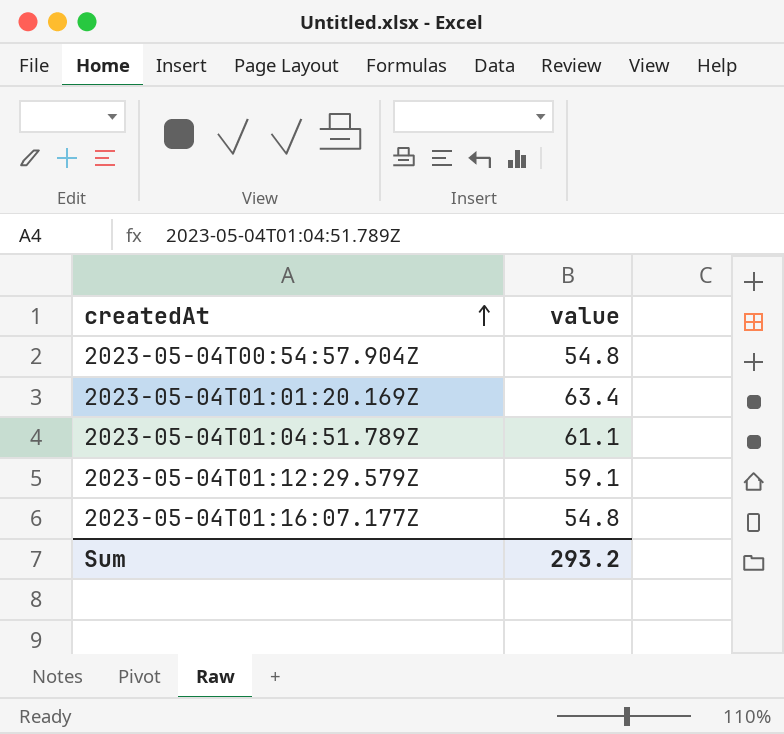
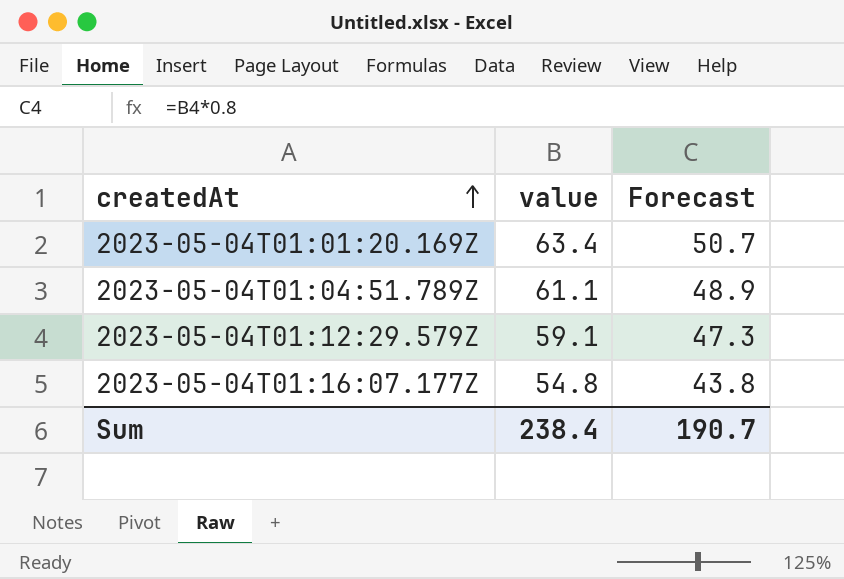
column Forecast | formula: none -> [value] * 0.8
row 2023-05-04T00:54:57.904Z: 54.8 -> none
Sum | value: 293.2 -> 238.4

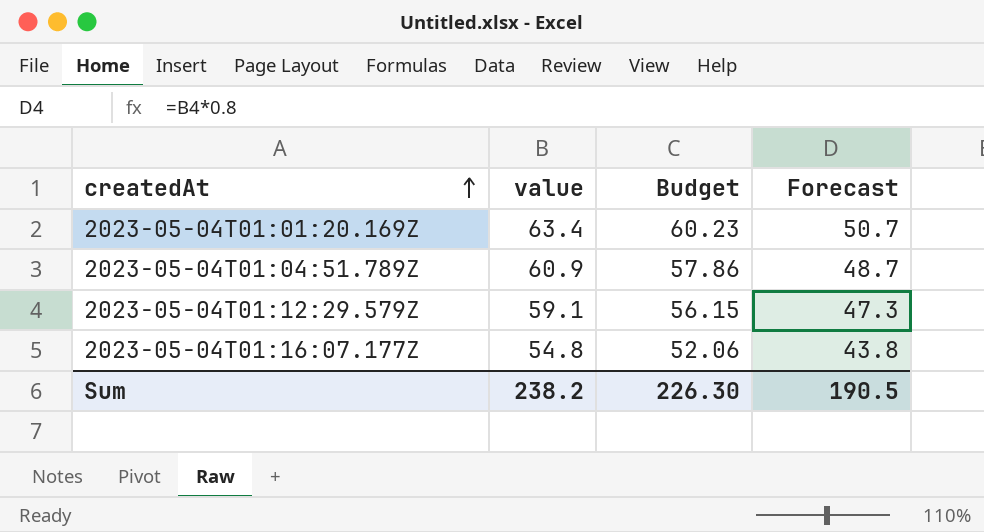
column Budget | formula: none -> [value] * 0.95
2023-05-04T01:04:51.789Z | value: 61.1 -> 60.9
2023-05-04T01:04:51.789Z | Forecast: 48.9 -> 48.7
Sum | value: 238.4 -> 238.2
Sum | Forecast: 190.7 -> 190.5

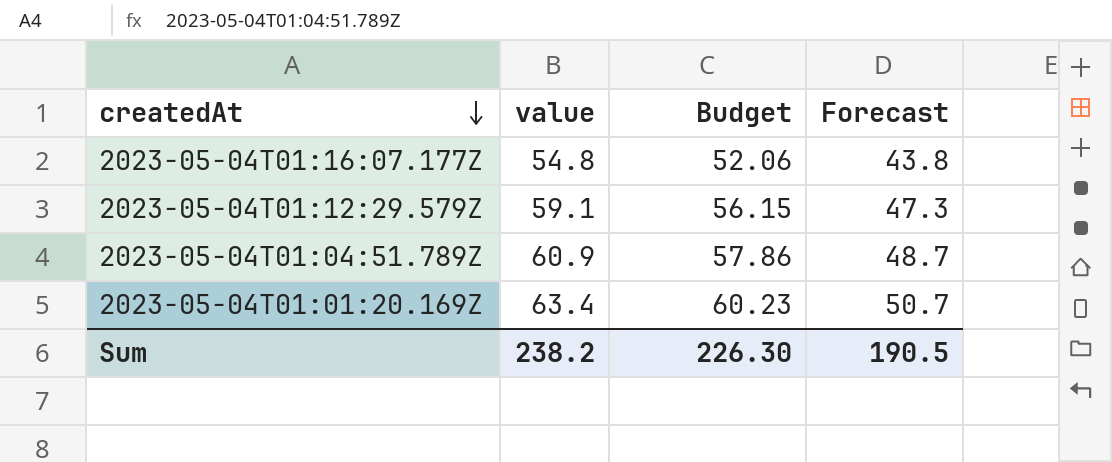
row order: createdAt ascending -> createdAt descending

